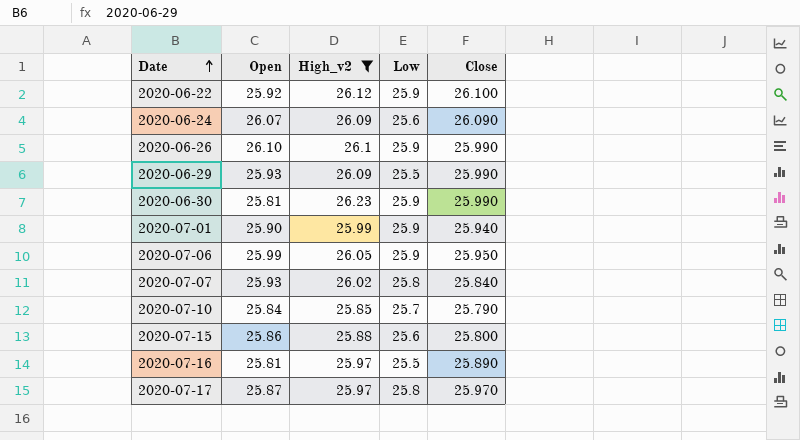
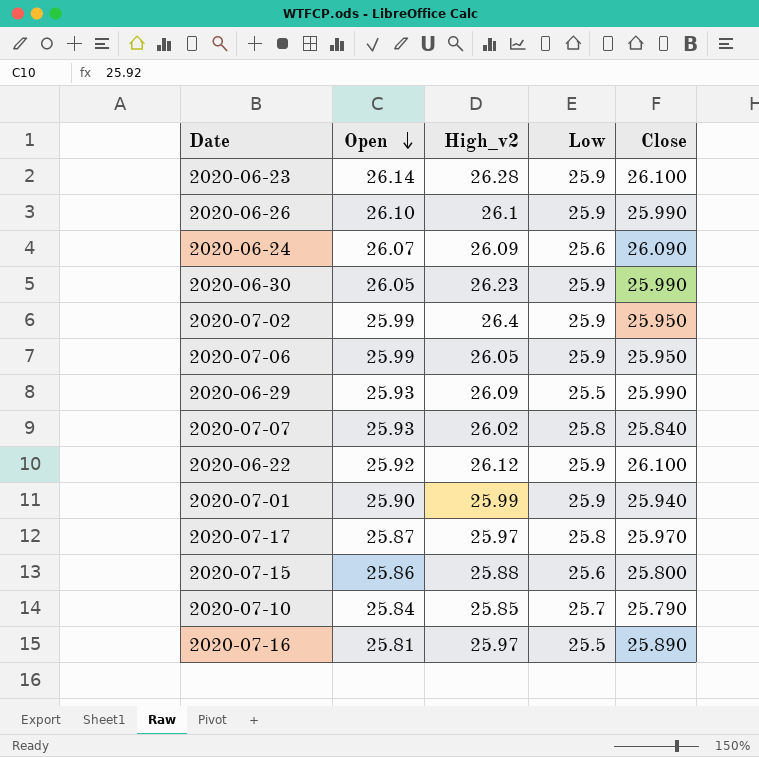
filter: High_v2 <= 26.23 -> none
row order: Date ascending -> Open descending
2020-06-30 | Open: 25.81 -> 26.05

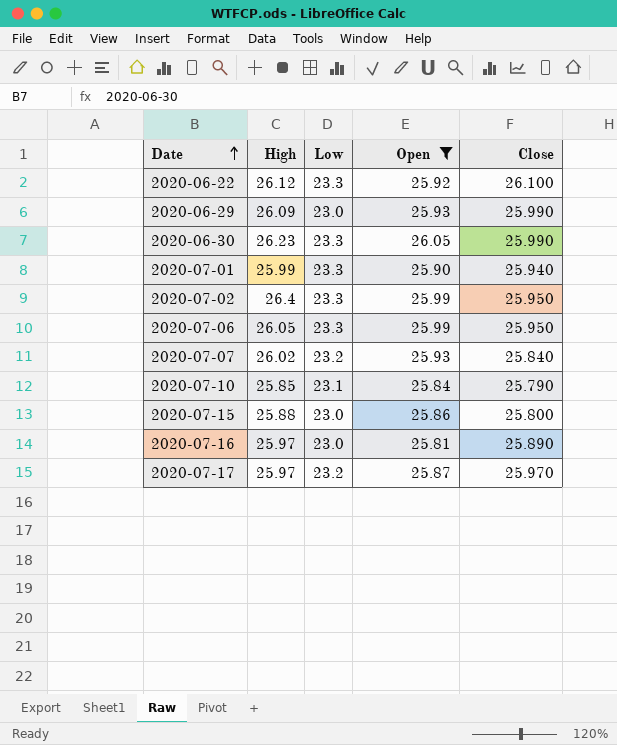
filter: none -> Open <= 26.05
row order: Open descending -> Date ascending
column name: High_v2 -> High
column Open | position: 2 -> 4
2020-06-22 | Low: 25.9 -> 23.3
2020-06-29 | Low: 25.5 -> 23.0
2020-06-30 | Low: 25.9 -> 23.3
2020-07-01 | Low: 25.9 -> 23.3
2020-07-02 | Low: 25.9 -> 23.3
2020-07-06 | Low: 25.9 -> 23.3
2020-07-07 | Low: 25.8 -> 23.2
2020-07-10 | Low: 25.7 -> 23.1
2020-07-15 | Low: 25.6 -> 23.0
2020-07-16 | Low: 25.5 -> 23.0
2020-07-17 | Low: 25.8 -> 23.2

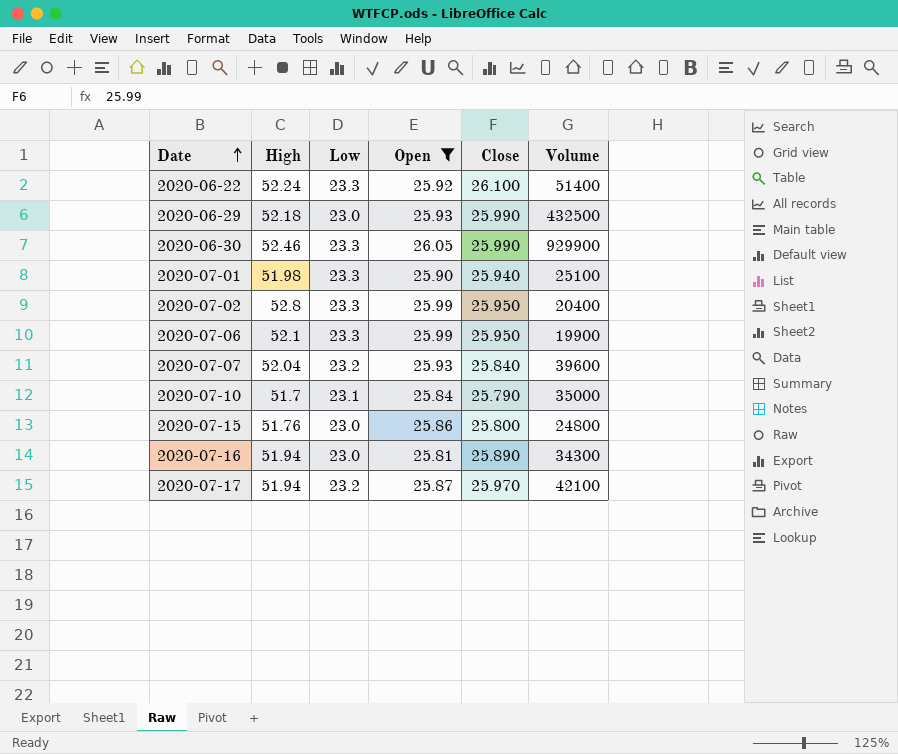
column Volume | position: none -> 6
2020-06-22 | High: 26.12 -> 52.24
2020-06-29 | High: 26.09 -> 52.18
2020-06-30 | High: 26.23 -> 52.46
2020-07-01 | High: 25.99 -> 51.98
2020-07-02 | High: 26.4 -> 52.8
2020-07-06 | High: 26.05 -> 52.1
2020-07-07 | High: 26.02 -> 52.04
2020-07-10 | High: 25.85 -> 51.7
2020-07-15 | High: 25.88 -> 51.76
2020-07-16 | High: 25.97 -> 51.94
2020-07-17 | High: 25.97 -> 51.94

